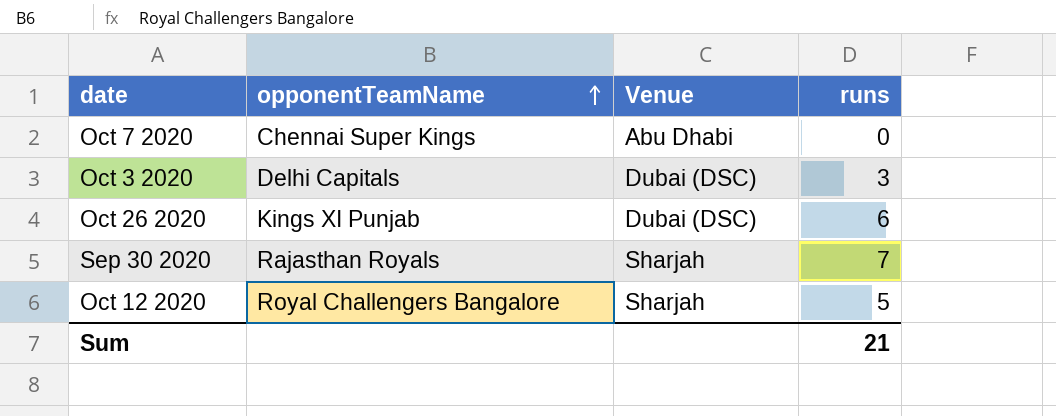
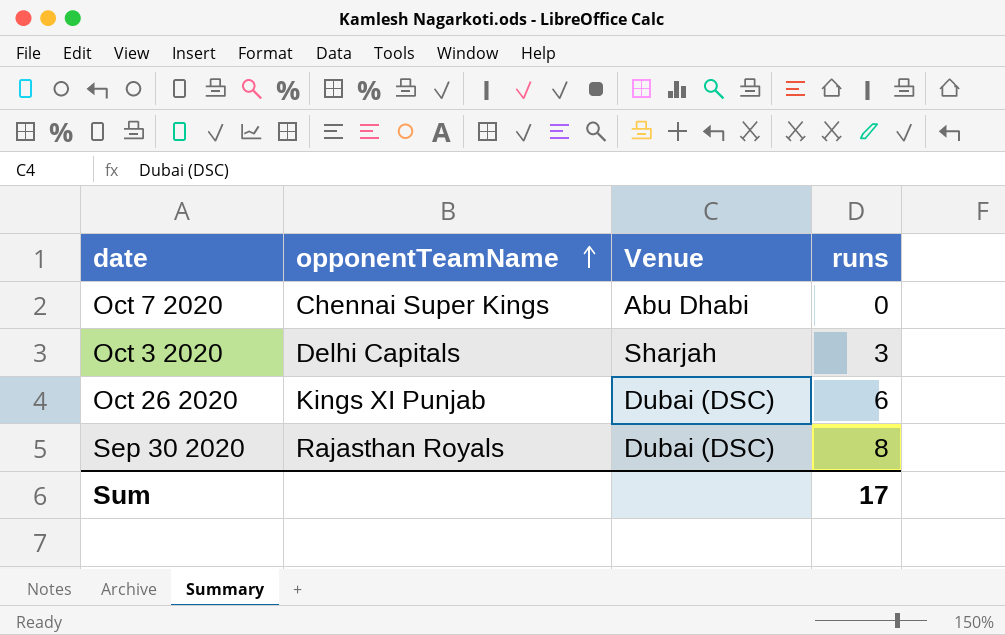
row Oct 12 2020: Royal Challengers Bangalore | Sharjah | 5 -> none
Oct 3 2020 | Venue: Dubai (DSC) -> Sharjah
Sep 30 2020 | Venue: Sharjah -> Dubai (DSC)
Sep 30 2020 | runs: 7 -> 8
Sum | runs: 21 -> 17

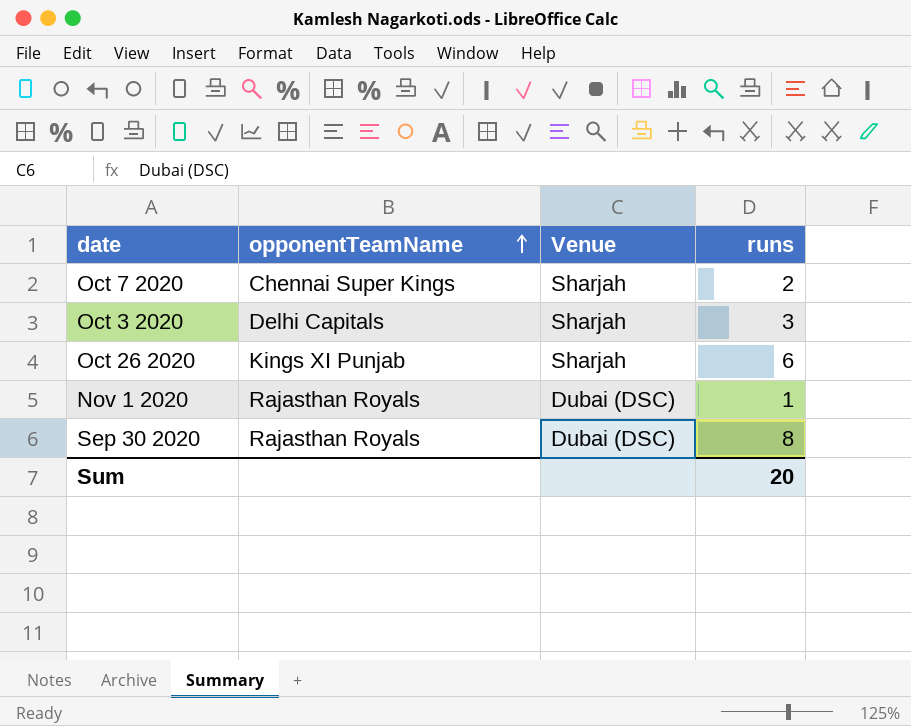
Oct 7 2020 | Venue: Abu Dhabi -> Sharjah
Oct 7 2020 | runs: 0 -> 2
Oct 26 2020 | Venue: Dubai (DSC) -> Sharjah
row Nov 1 2020: none -> Rajasthan Royals | Dubai (DSC) | 1
Sum | runs: 17 -> 20

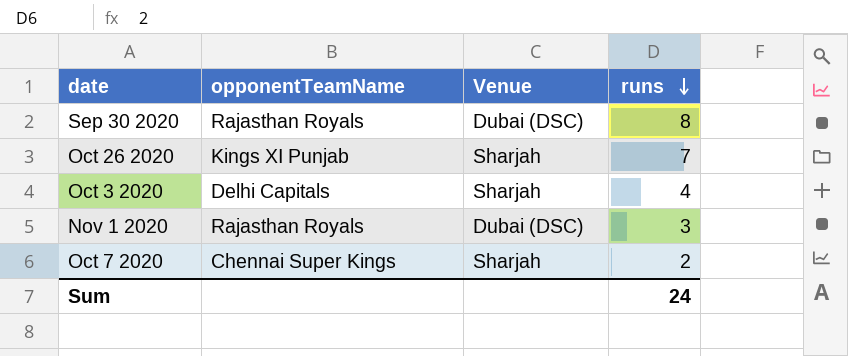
row order: opponentTeamName ascending -> runs descending
Oct 26 2020 | runs: 6 -> 7
Oct 3 2020 | runs: 3 -> 4
Nov 1 2020 | runs: 1 -> 3
Sum | runs: 20 -> 24

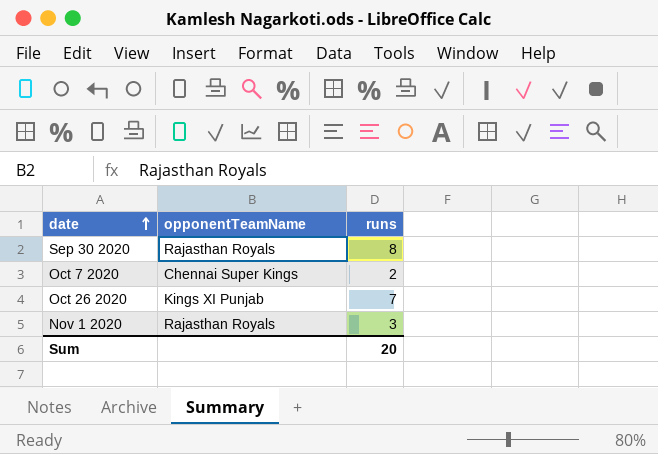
row order: runs descending -> date ascending
column Venue | position: 3 -> none
row Oct 3 2020: Delhi Capitals | Sharjah | 4 -> none
Sum | runs: 24 -> 20

